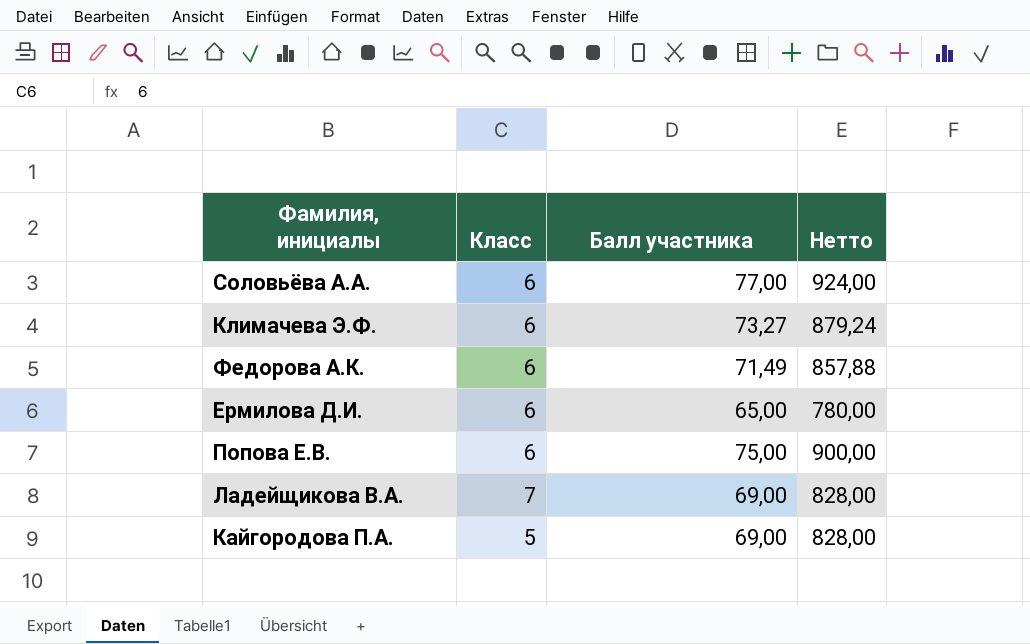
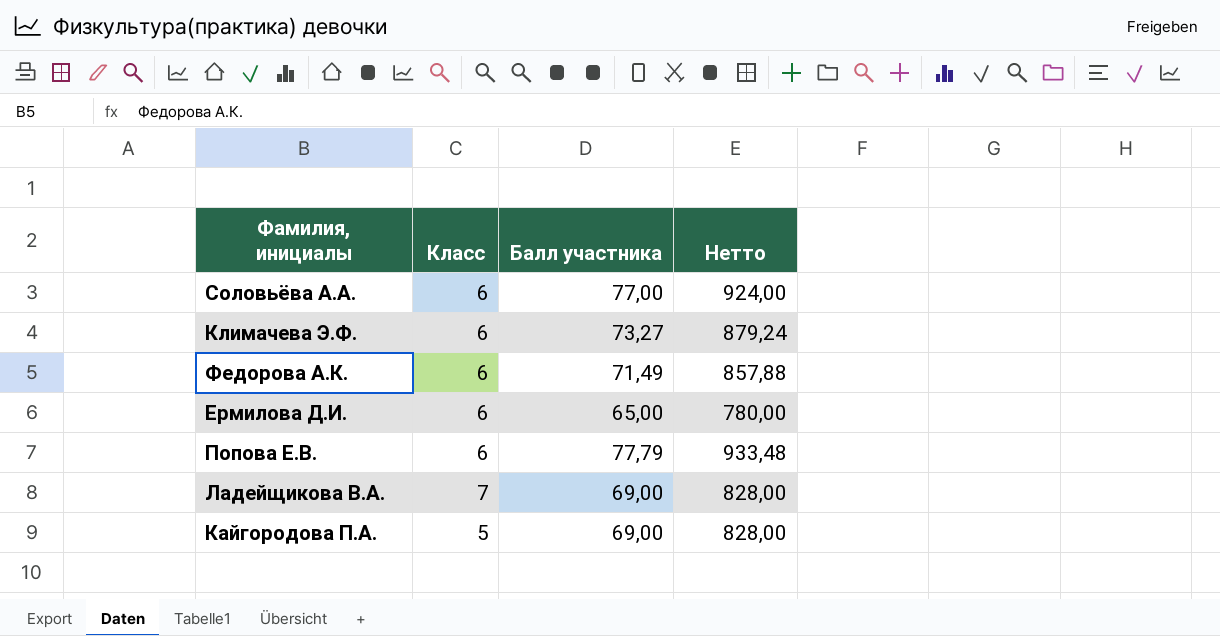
Попова Е.В. | Балл участника: 75,00 -> 77,79
Попова Е.В. | Нетто: 900,00 -> 933,48

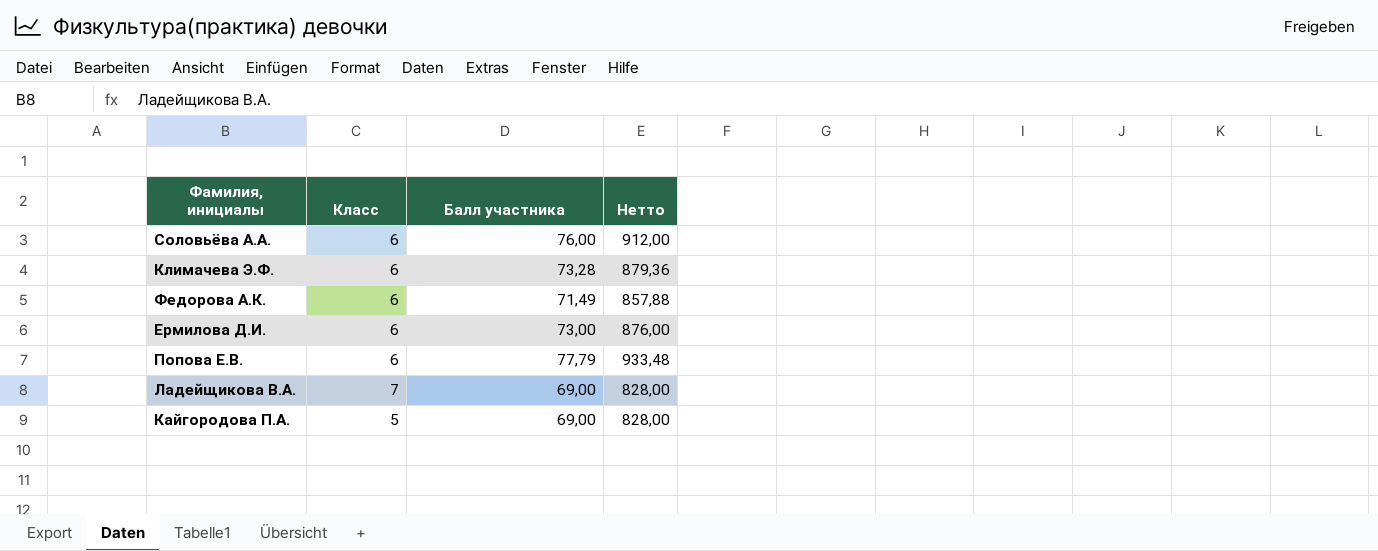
Соловьёва А.А. | Балл участника: 77,00 -> 76,00
Соловьёва А.А. | Нетто: 924,00 -> 912,00
Климачева Э.Ф. | Балл участника: 73,27 -> 73,28
Климачева Э.Ф. | Нетто: 879,24 -> 879,36
Ермилова Д.И. | Балл участника: 65,00 -> 73,00
Ермилова Д.И. | Нетто: 780,00 -> 876,00

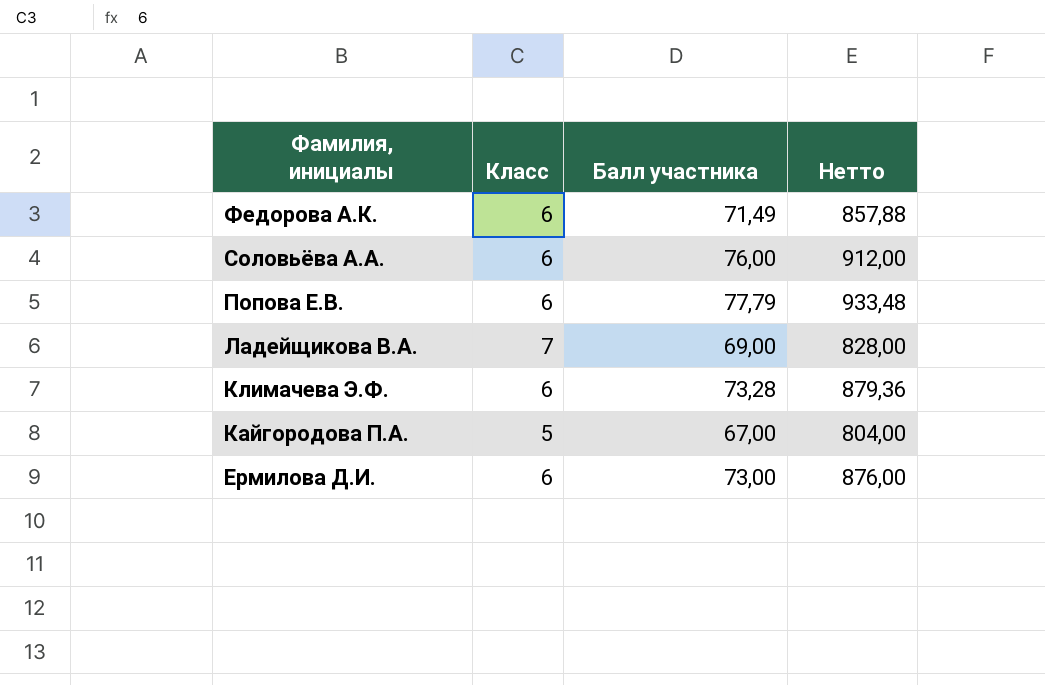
row order: none -> Фамилия, инициалы descending
Кайгородова П.А. | Балл участника: 69,00 -> 67,00
Кайгородова П.А. | Нетто: 828,00 -> 804,00

